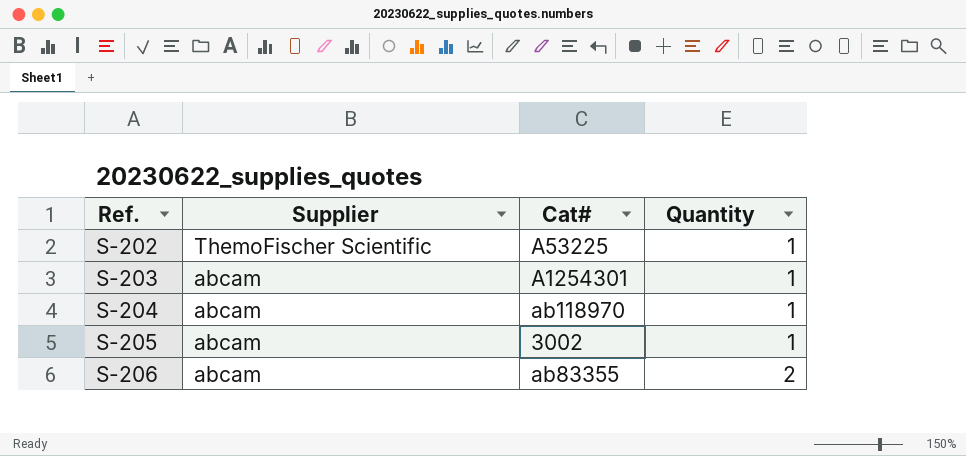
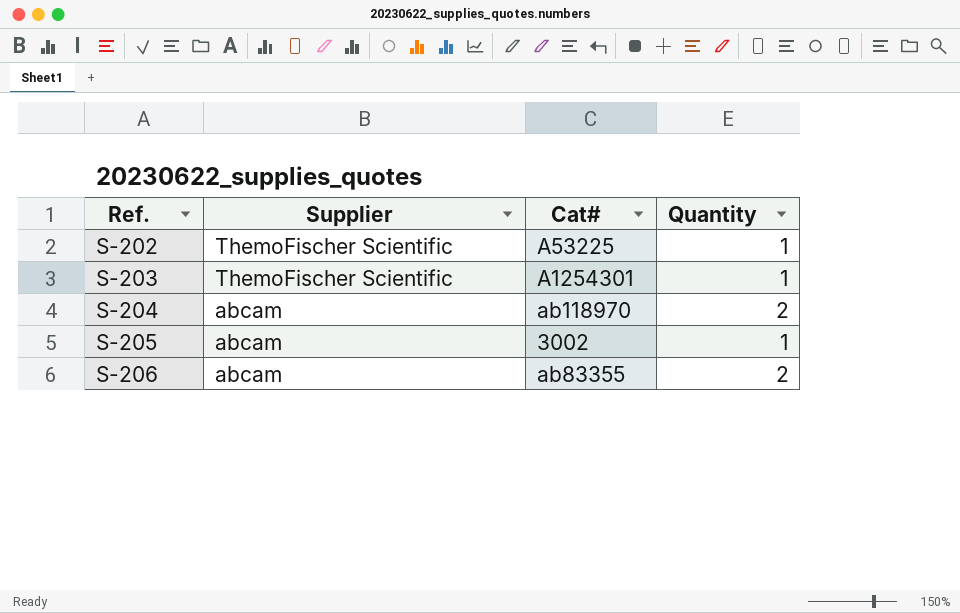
S-203 | Supplier: abcam -> ThemoFischer Scientific
S-204 | Quantity: 1 -> 2

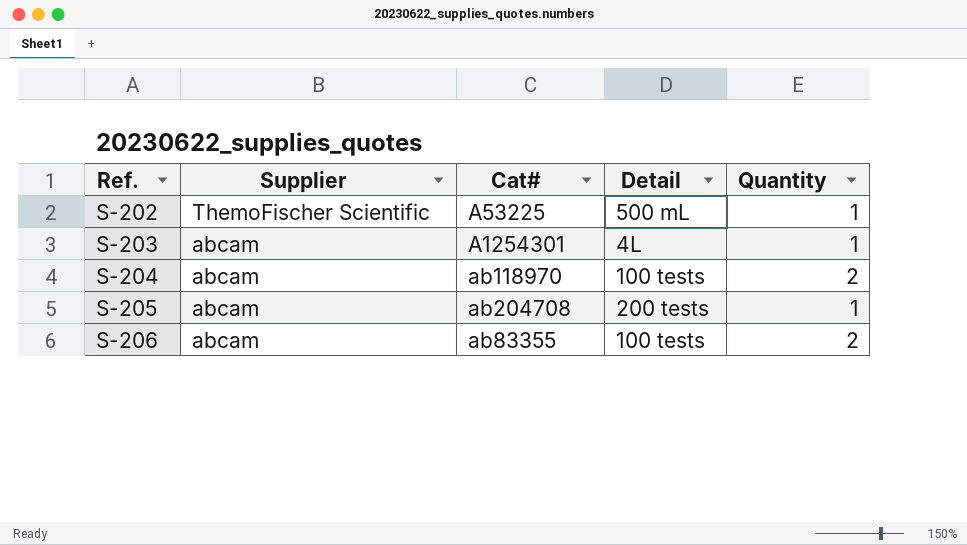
column Detail | position: none -> 4
S-203 | Supplier: ThemoFischer Scientific -> abcam
S-205 | Cat#: 3002 -> ab204708

